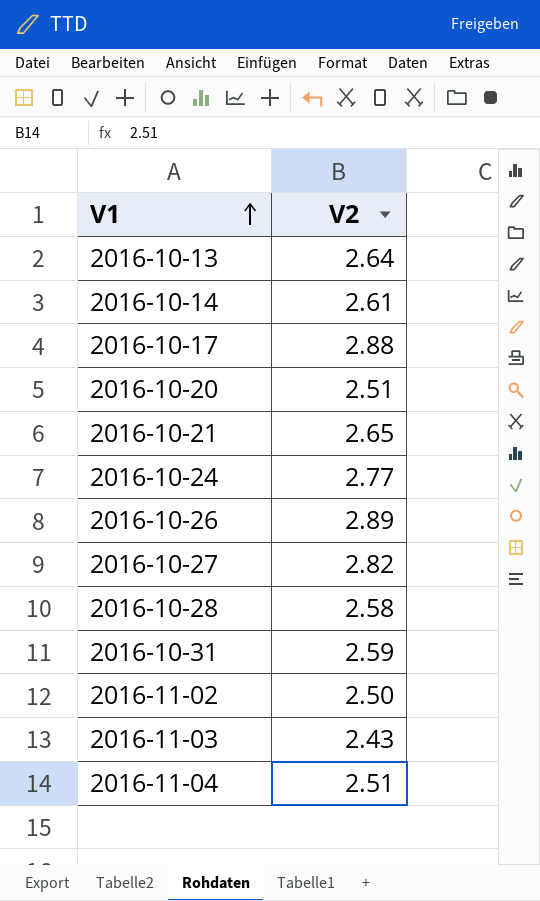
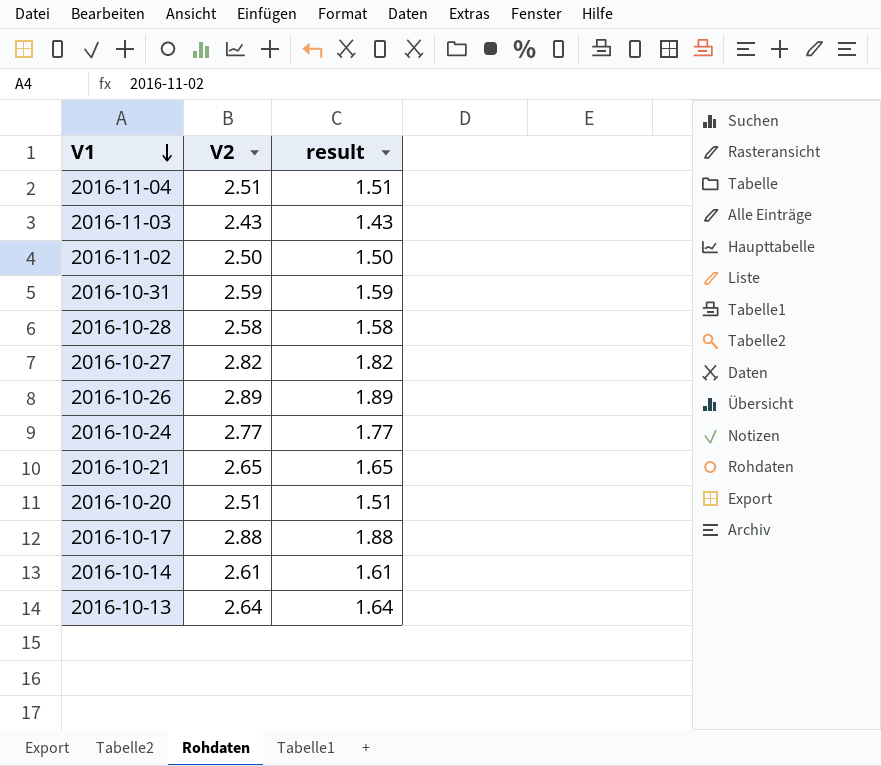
row order: V1 ascending -> V1 descending
column result | formula: none -> [V2] - 1

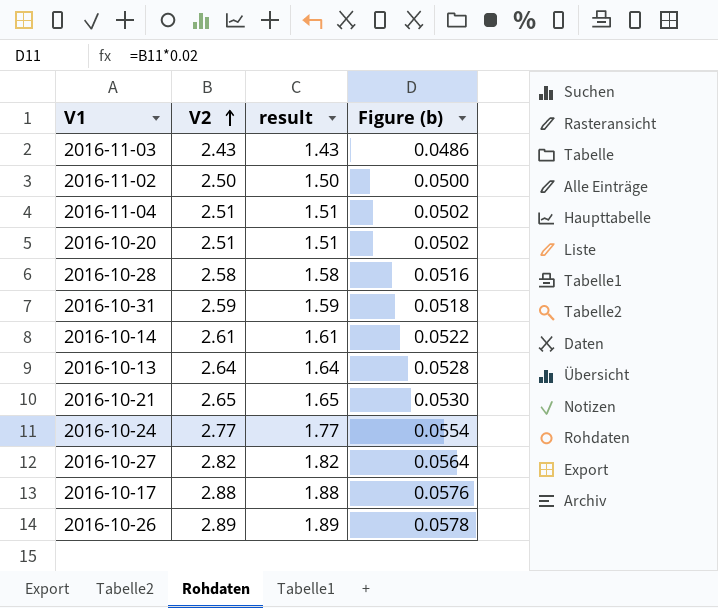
row order: V1 descending -> V2 ascending
column Figure (b) | formula: none -> [V2] * 0.02

